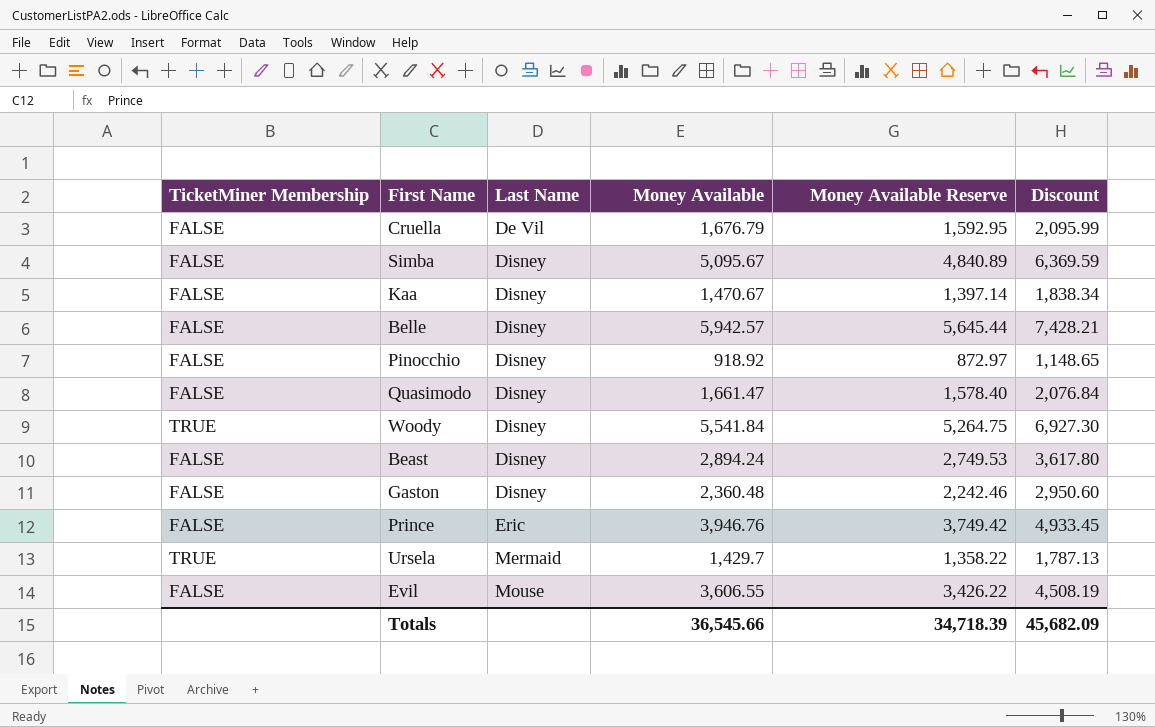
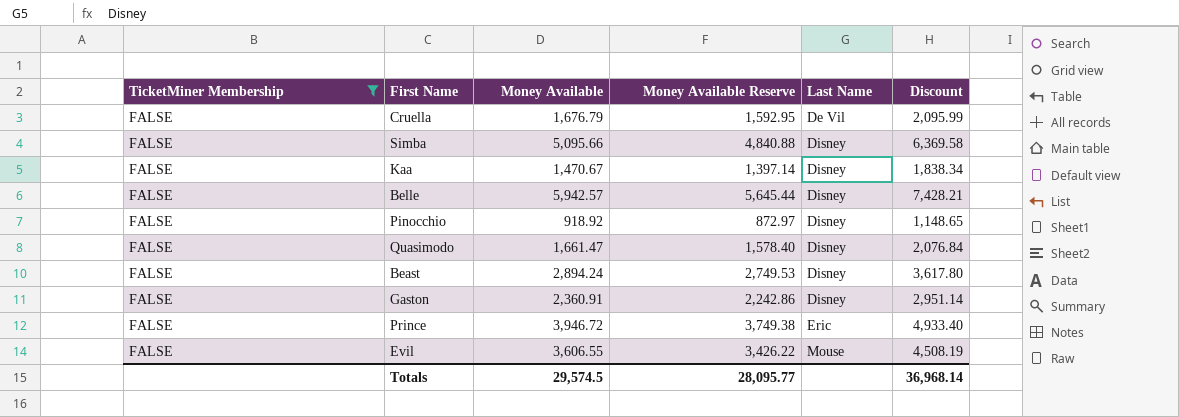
filter: none -> TicketMiner Membership = FALSE
column Last Name | position: 3 -> 5
Simba | Money Available: 5,095.67 -> 5,095.66
Simba | Money Available Reserve: 4,840.89 -> 4,840.88
Simba | Discount: 6,369.59 -> 6,369.58
Gaston | Money Available: 2,360.48 -> 2,360.91
Gaston | Money Available Reserve: 2,242.46 -> 2,242.86
Gaston | Discount: 2,950.60 -> 2,951.14
Prince | Money Available: 3,946.76 -> 3,946.72
Prince | Money Available Reserve: 3,749.42 -> 3,749.38
Prince | Discount: 4,933.45 -> 4,933.40
Totals | Money Available: 36,545.66 -> 29,574.5
Totals | Money Available Reserve: 34,718.39 -> 28,095.77
Totals | Discount: 45,682.09 -> 36,968.14

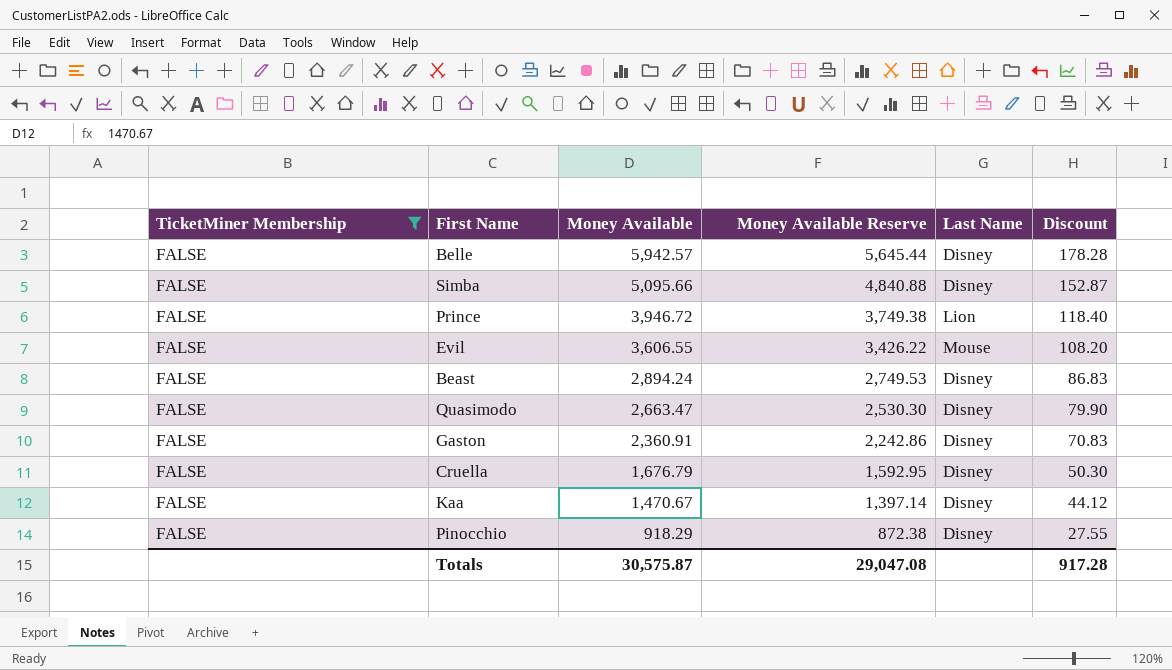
row order: Last Name ascending -> Money Available descending
column Discount | formula: [Money Available] * 1.25 -> [Money Available] * 0.03
Prince | Last Name: Eric -> Lion
Quasimodo | Money Available: 1,661.47 -> 2,663.47
Quasimodo | Money Available Reserve: 1,578.40 -> 2,530.30
Cruella | Last Name: De Vil -> Disney
Pinocchio | Money Available: 918.92 -> 918.29
Pinocchio | Money Available Reserve: 872.97 -> 872.38
Totals | Money Available: 29,574.5 -> 30,575.87
Totals | Money Available Reserve: 28,095.77 -> 29,047.08
Totals | Discount: 36,968.14 -> 917.28

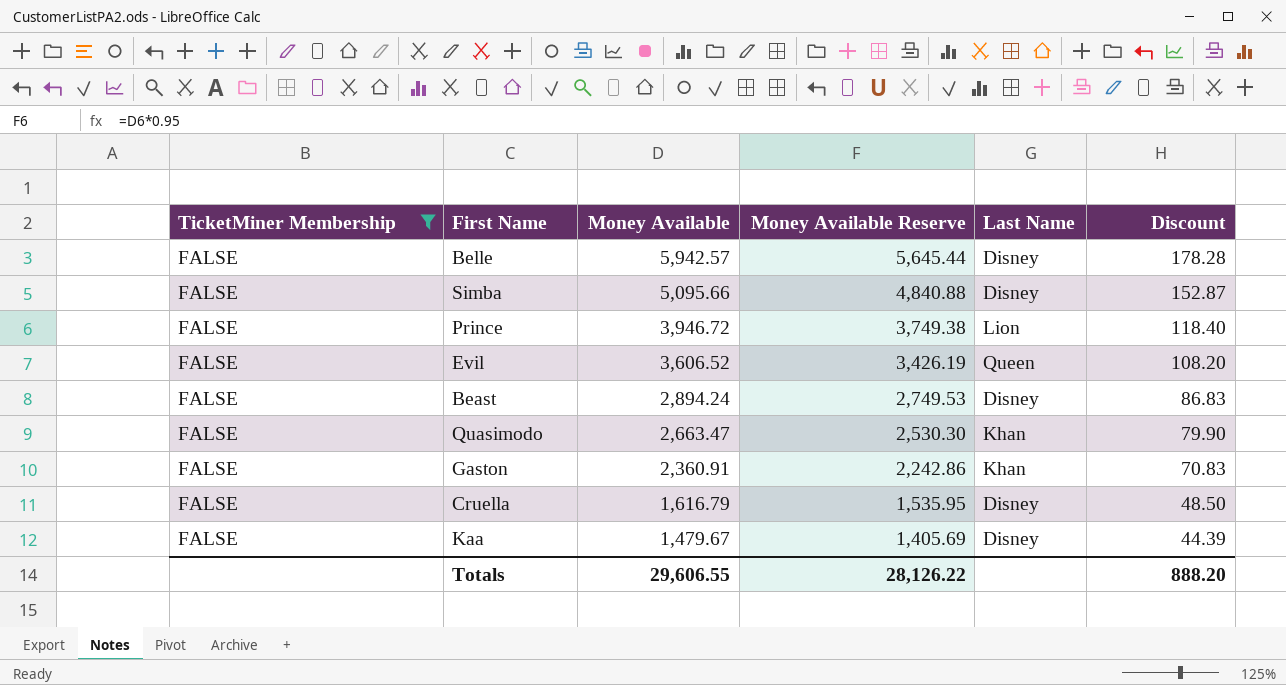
row Pinocchio: FALSE | 918.29 | 872.38 | Disney | 27.55 -> none
Evil | Money Available: 3,606.55 -> 3,606.52
Evil | Money Available Reserve: 3,426.22 -> 3,426.19
Evil | Last Name: Mouse -> Queen
Quasimodo | Last Name: Disney -> Khan
Gaston | Last Name: Disney -> Khan
Cruella | Money Available: 1,676.79 -> 1,616.79
Cruella | Money Available Reserve: 1,592.95 -> 1,535.95
Cruella | Discount: 50.30 -> 48.50
Kaa | Money Available: 1,470.67 -> 1,479.67
Kaa | Money Available Reserve: 1,397.14 -> 1,405.69
Kaa | Discount: 44.12 -> 44.39
Totals | Money Available: 30,575.87 -> 29,606.55
Totals | Money Available Reserve: 29,047.08 -> 28,126.22
Totals | Discount: 917.28 -> 888.20

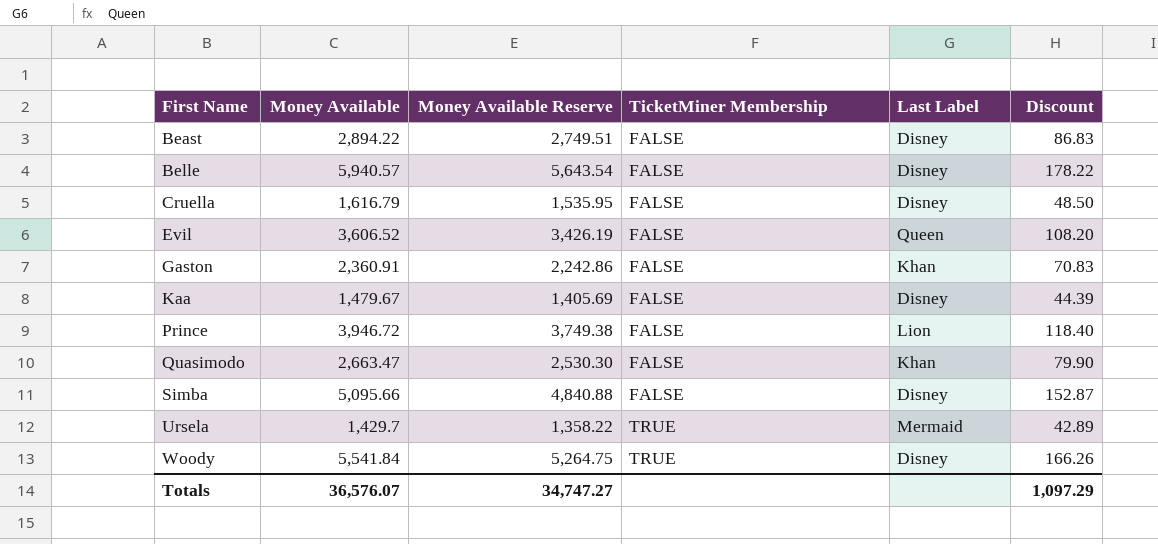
filter: TicketMiner Membership = FALSE -> none
row order: Money Available descending -> First Name ascending
column TicketMiner Membership | position: 1 -> 4
column name: Last Name -> Last Label
Beast | Money Available: 2,894.24 -> 2,894.22
Beast | Money Available Reserve: 2,749.53 -> 2,749.51
Belle | Money Available: 5,942.57 -> 5,940.57
Belle | Money Available Reserve: 5,645.44 -> 5,643.54
Belle | Discount: 178.28 -> 178.22
Totals | Money Available: 29,606.55 -> 36,576.07
Totals | Money Available Reserve: 28,126.22 -> 34,747.27
Totals | Discount: 888.20 -> 1,097.29

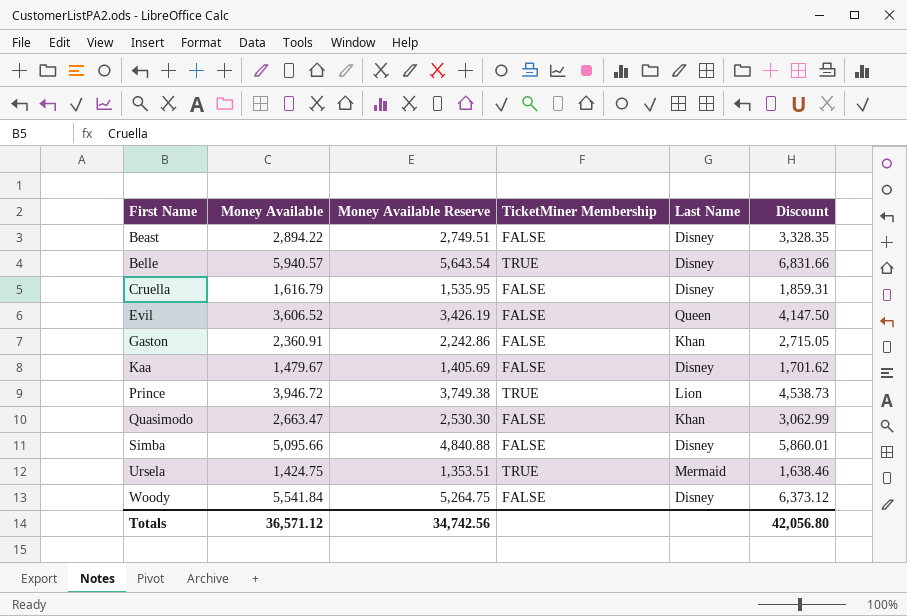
column name: Last Label -> Last Name
column Discount | formula: [Money Available] * 0.03 -> [Money Available] * 1.15
Belle | TicketMiner Membership: FALSE -> TRUE
Prince | TicketMiner Membership: FALSE -> TRUE
Ursela | Money Available: 1,429.7 -> 1,424.75
Ursela | Money Available Reserve: 1,358.22 -> 1,353.51
Woody | TicketMiner Membership: TRUE -> FALSE
Totals | Money Available: 36,576.07 -> 36,571.12
Totals | Money Available Reserve: 34,747.27 -> 34,742.56
Totals | Discount: 1,097.29 -> 42,056.80

